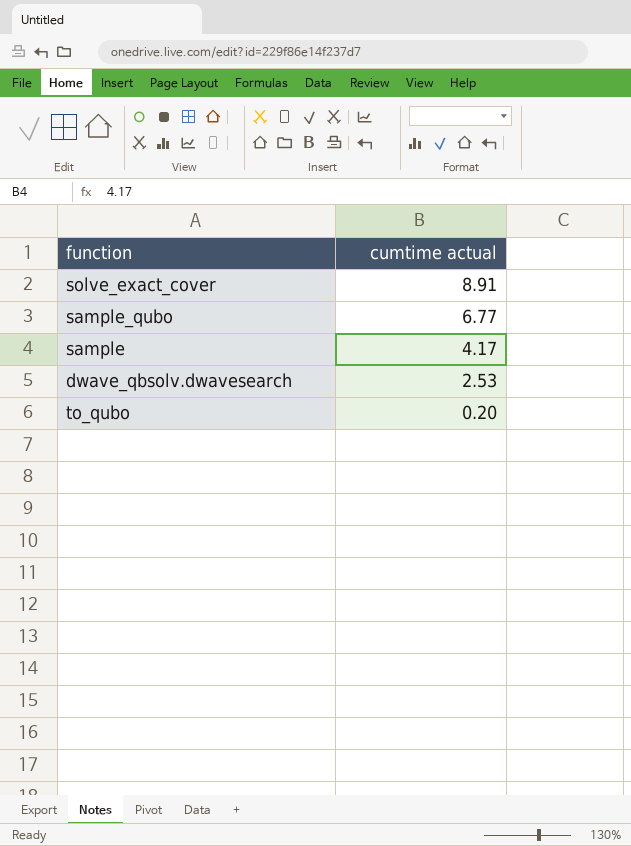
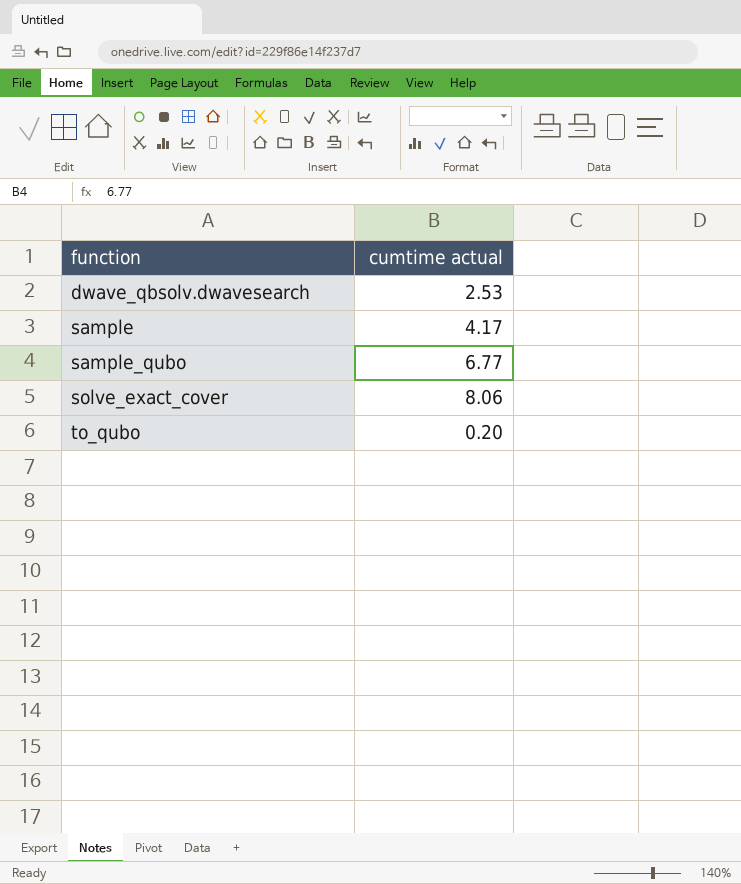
row order: cumtime actual descending -> function ascending
solve_exact_cover | cumtime actual: 8.91 -> 8.06

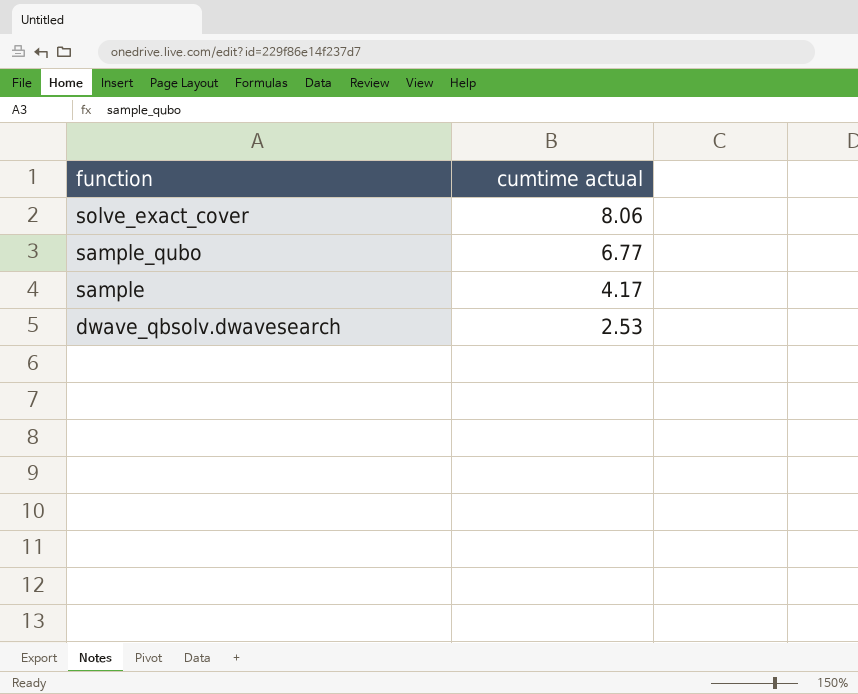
row order: function ascending -> function descending
row to_qubo: 0.20 -> none

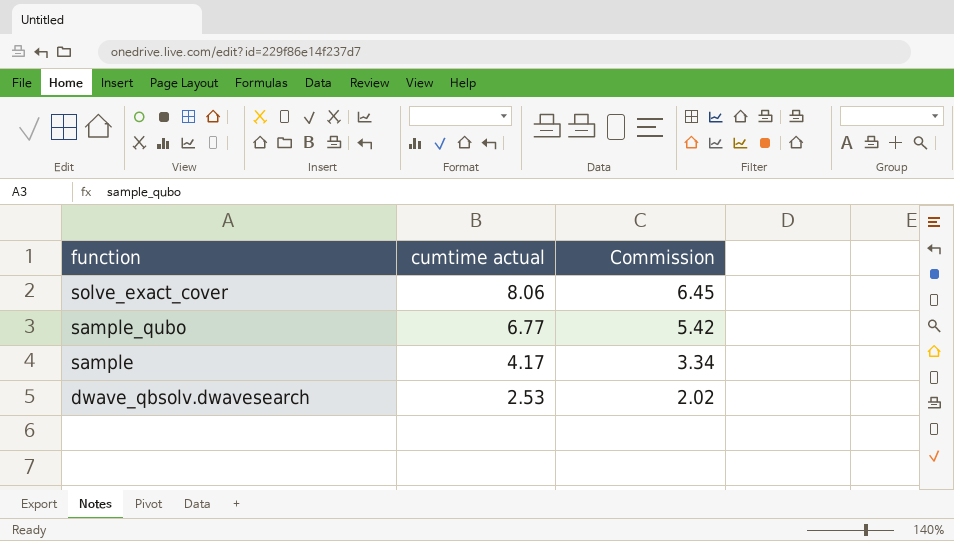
column Commission | formula: none -> [cumtime actual] * 0.8

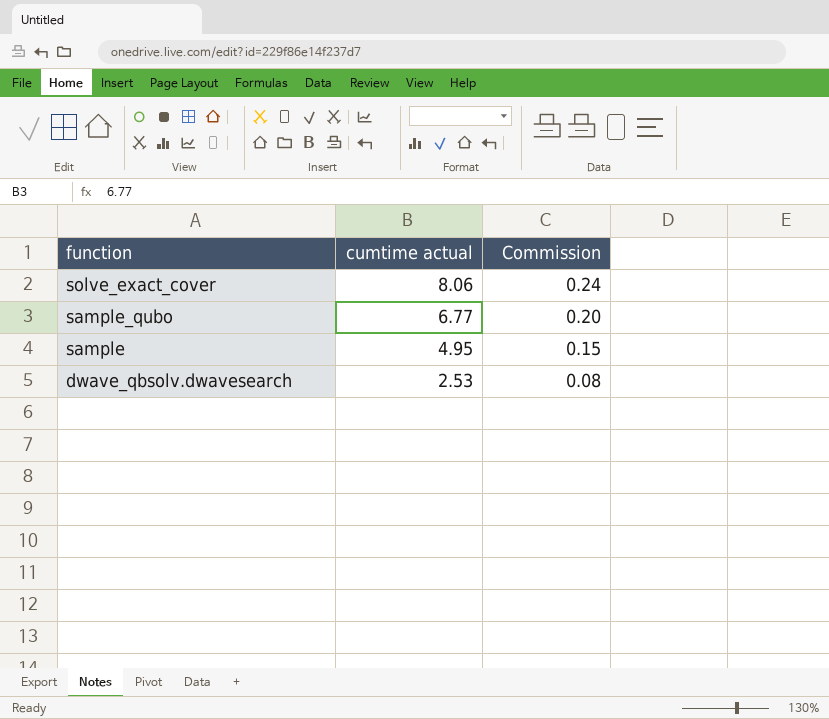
column Commission | formula: [cumtime actual] * 0.8 -> [cumtime actual] * 0.03
sample | cumtime actual: 4.17 -> 4.95

